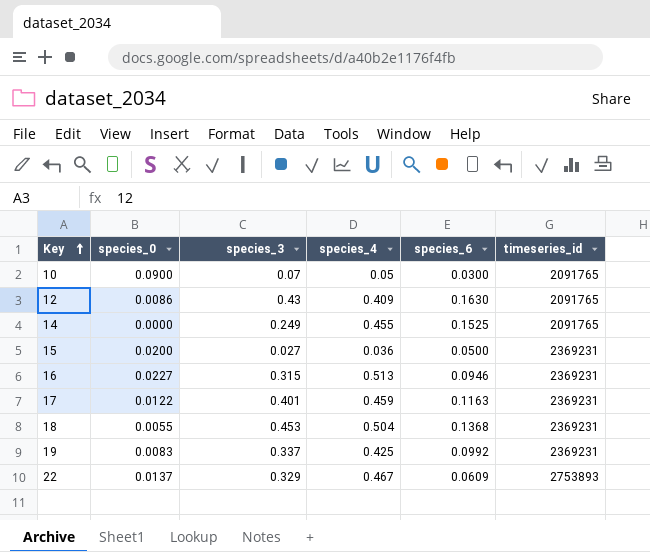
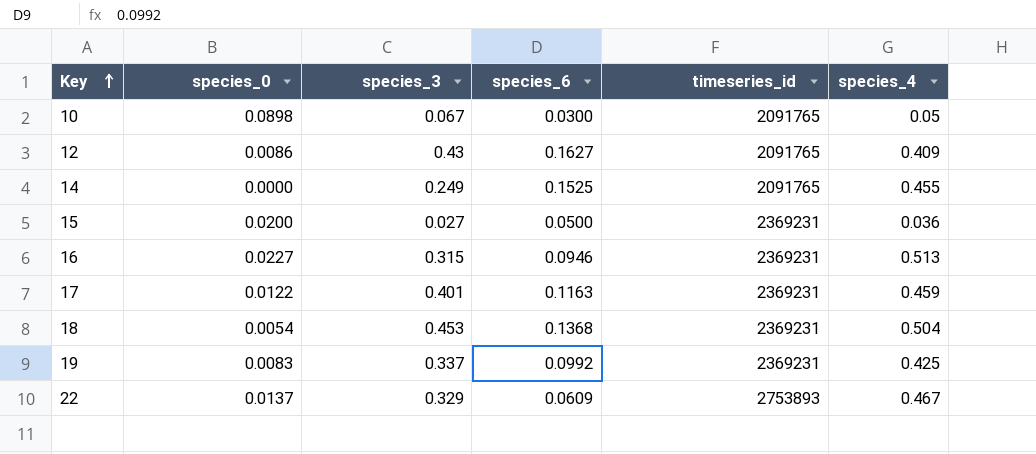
column species_4 | position: 4 -> 6
10 | species_0: 0.0900 -> 0.0898
10 | species_3: 0.07 -> 0.067
12 | species_6: 0.1630 -> 0.1627
18 | species_0: 0.0055 -> 0.0054

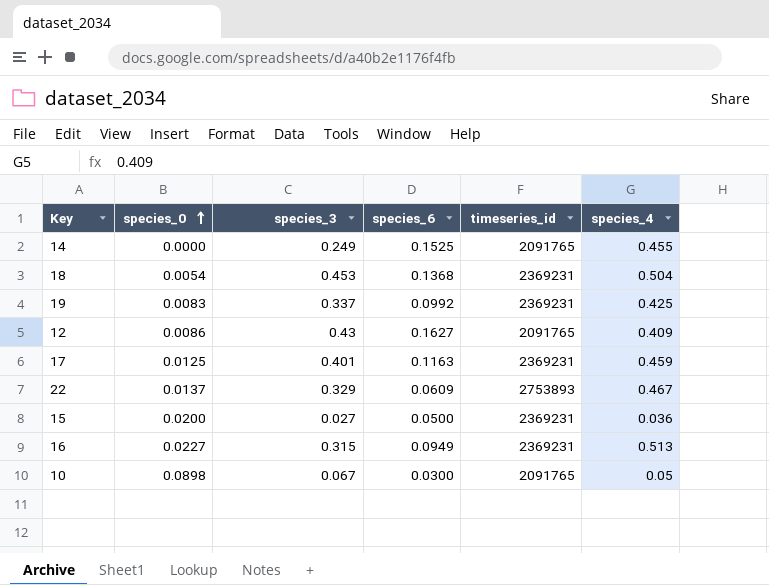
row order: Key ascending -> species_0 ascending
17 | species_0: 0.0122 -> 0.0125
16 | species_6: 0.0946 -> 0.0949

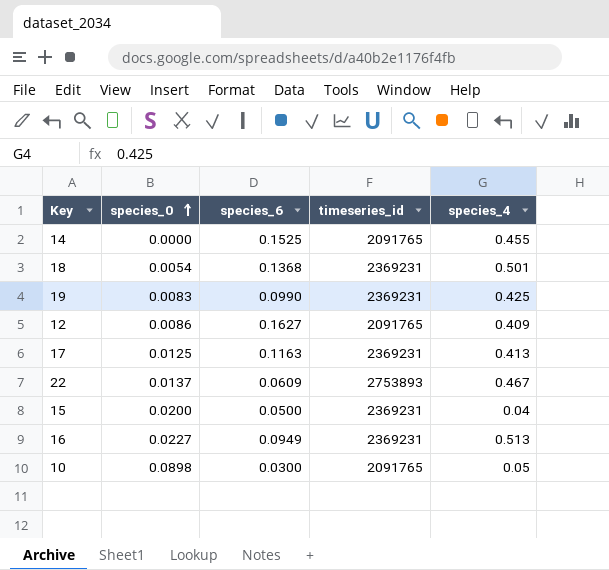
column species_3 | position: 3 -> none
18 | species_4: 0.504 -> 0.501
19 | species_6: 0.0992 -> 0.0990
17 | species_4: 0.459 -> 0.413
15 | species_4: 0.036 -> 0.04

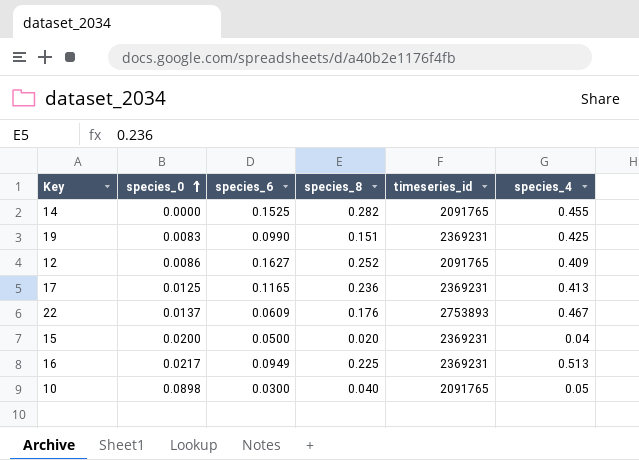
column species_8 | position: none -> 4
row 18: 0.0054 | 0.1368 | 2369231 | 0.501 -> none
17 | species_6: 0.1163 -> 0.1165
16 | species_0: 0.0227 -> 0.0217

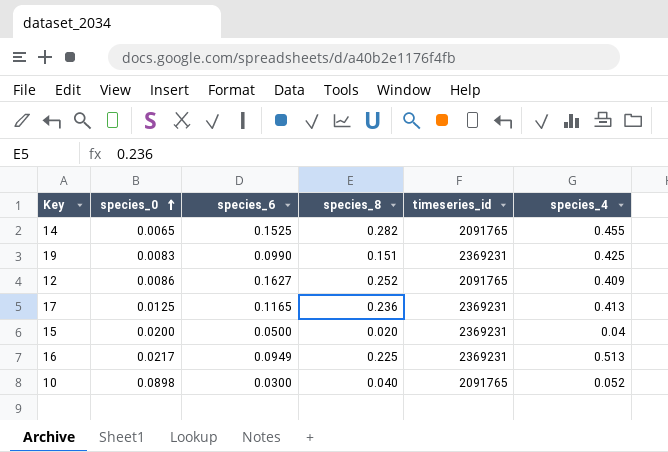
row 22: 0.0137 | 0.0609 | 0.176 | 2753893 | 0.467 -> none
14 | species_0: 0.0000 -> 0.0065
10 | species_4: 0.05 -> 0.052

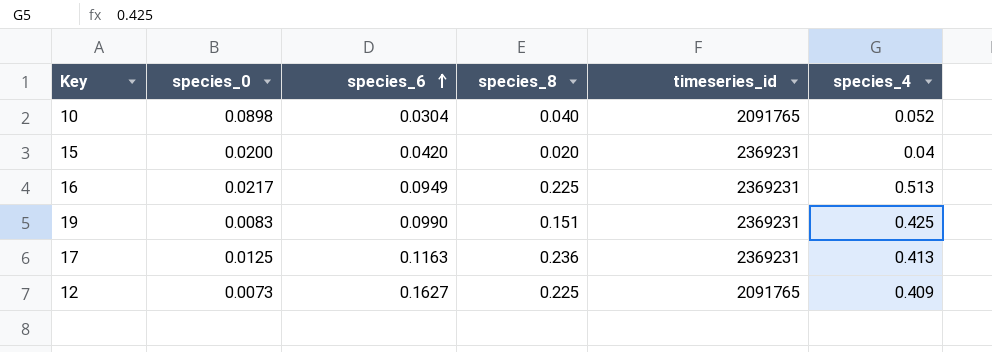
row order: species_0 ascending -> species_6 ascending
row 14: 0.0065 | 0.1525 | 0.282 | 2091765 | 0.455 -> none
10 | species_6: 0.0300 -> 0.0304
15 | species_6: 0.0500 -> 0.0420
17 | species_6: 0.1165 -> 0.1163
12 | species_0: 0.0086 -> 0.0073
12 | species_8: 0.252 -> 0.225

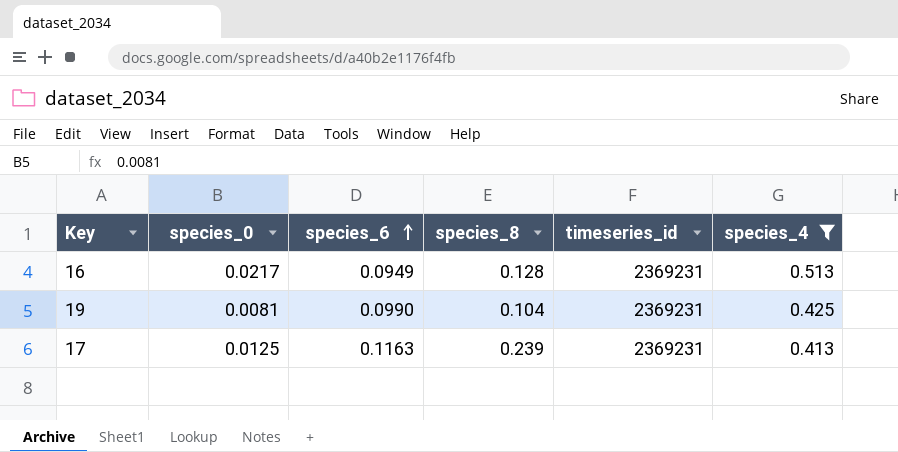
filter: none -> species_4 >= 0.413
16 | species_8: 0.225 -> 0.128
19 | species_0: 0.0083 -> 0.0081
19 | species_8: 0.151 -> 0.104
17 | species_8: 0.236 -> 0.239

